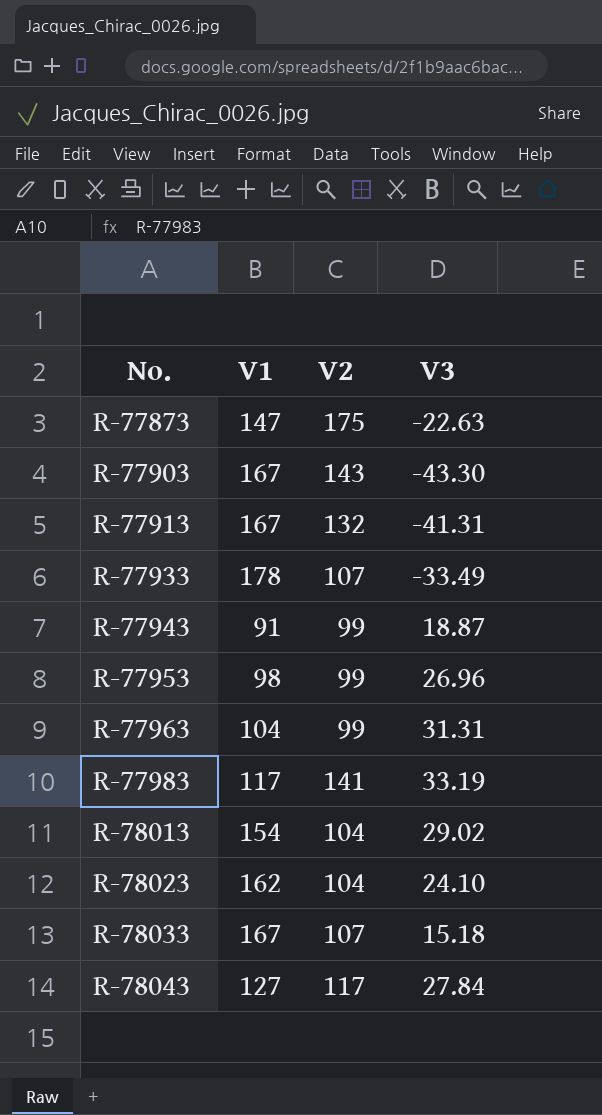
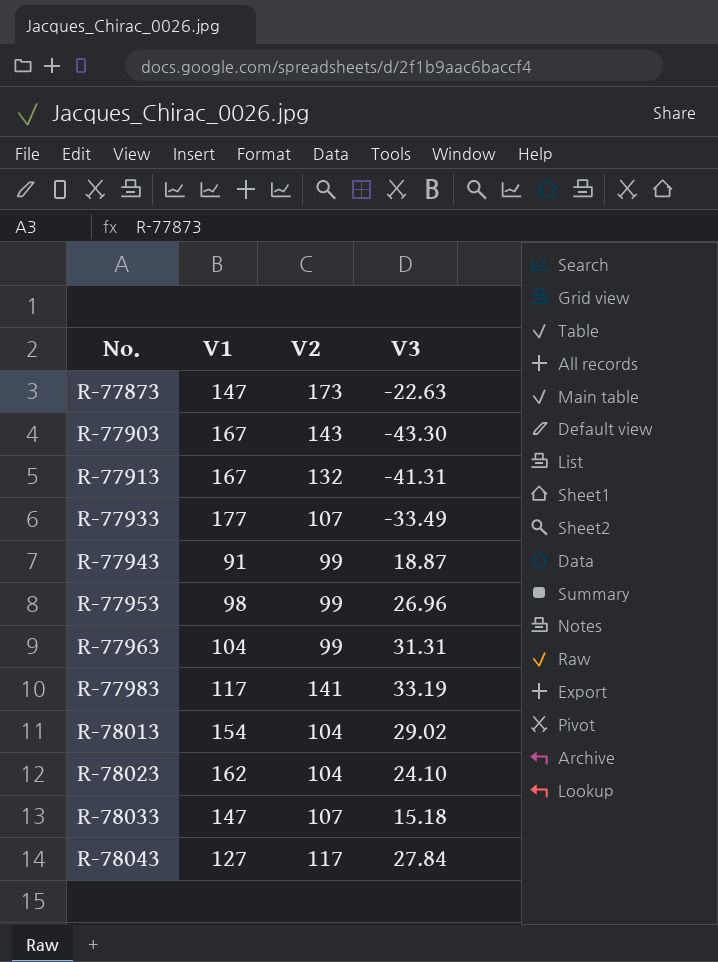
R-77873 | V2: 175 -> 173
R-77933 | V1: 178 -> 177
R-78033 | V1: 167 -> 147

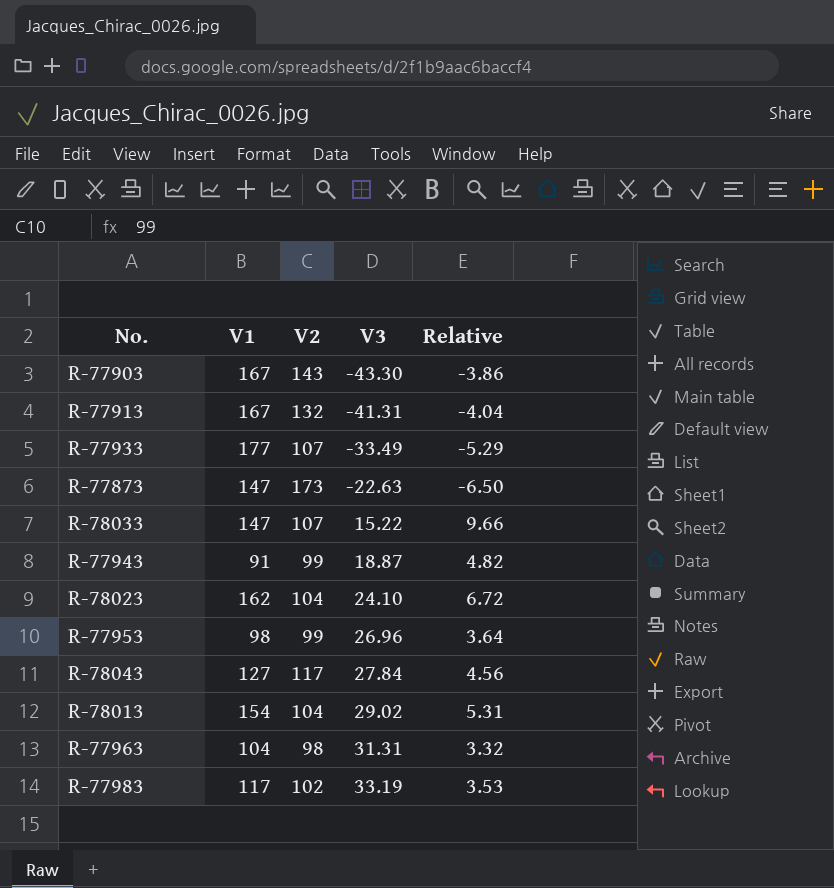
row order: No. ascending -> V3 ascending
column Relative | formula: none -> [V1] / [V3]
R-78033 | V3: 15.18 -> 15.22
R-77963 | V2: 99 -> 98
R-77983 | V2: 141 -> 102

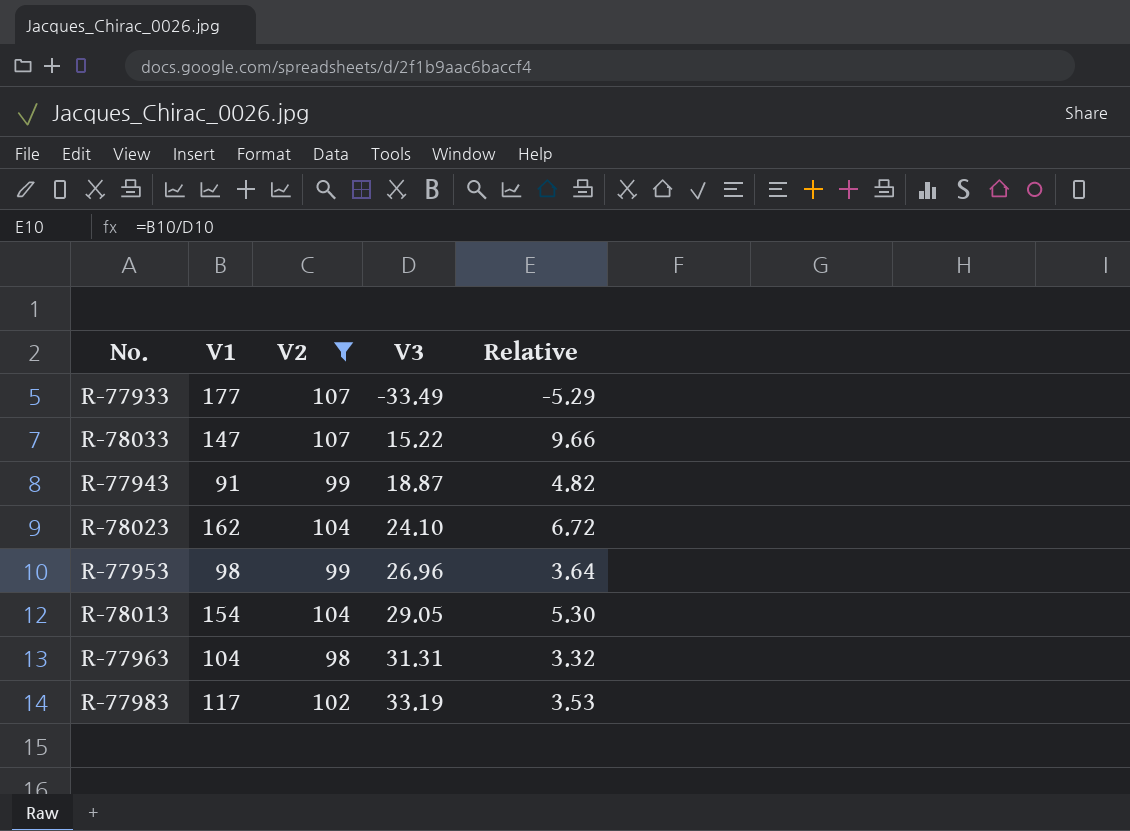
filter: none -> V2 <= 107
R-78013 | V3: 29.02 -> 29.05
R-78013 | Relative: 5.31 -> 5.30

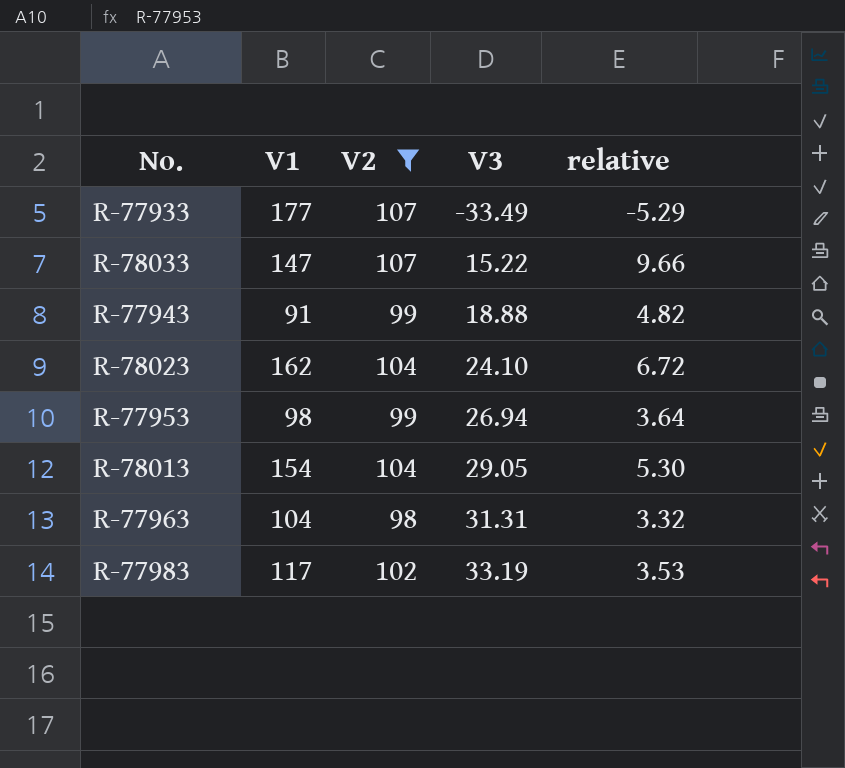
column name: Relative -> relative
R-77943 | V3: 18.87 -> 18.88
R-77953 | V3: 26.96 -> 26.94

